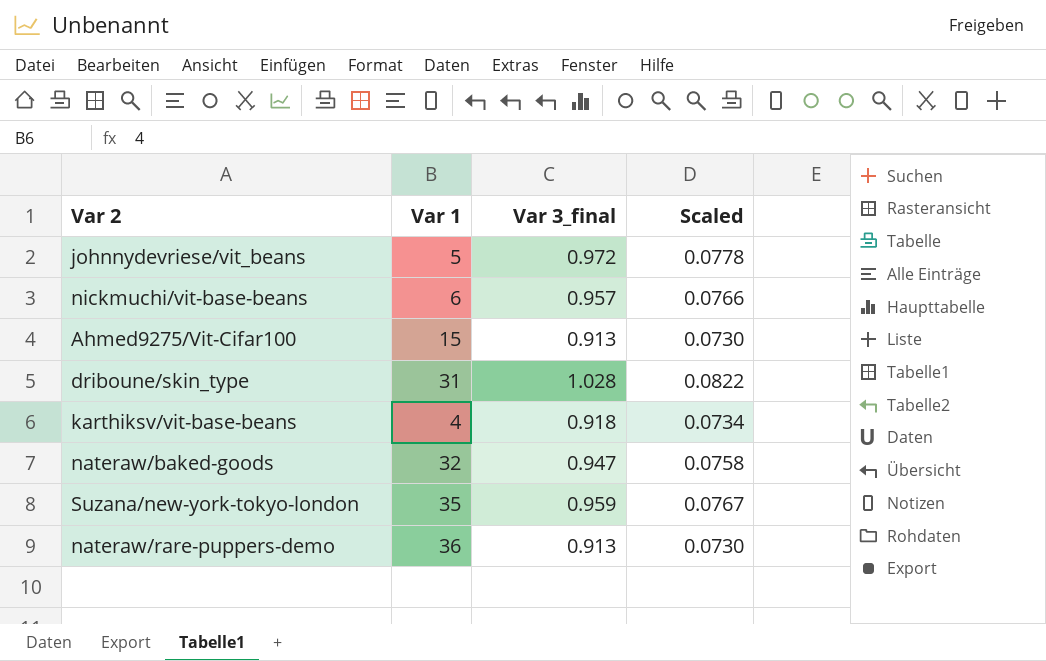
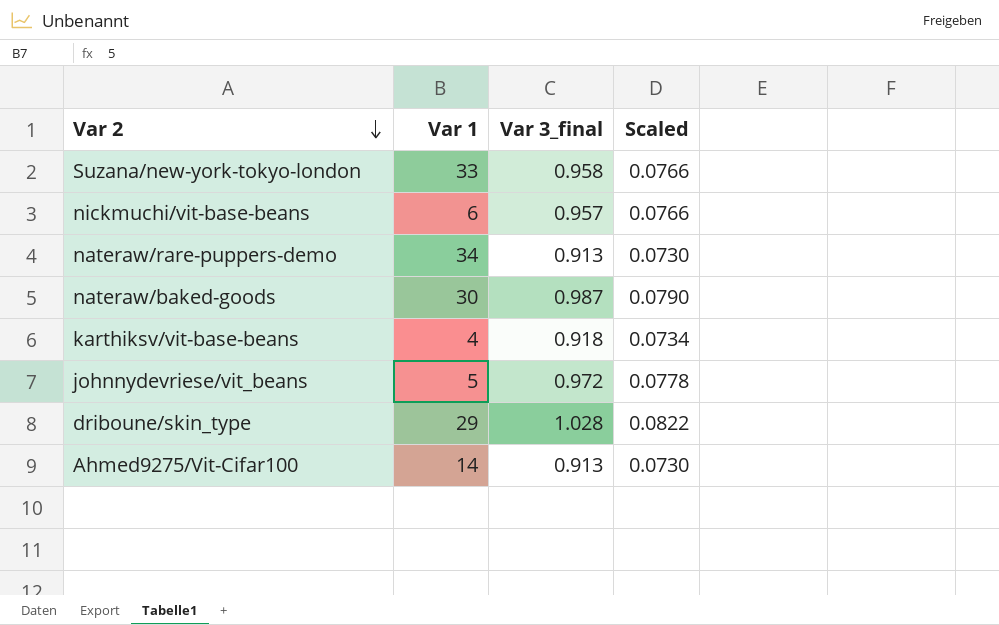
row order: none -> Var 2 descending
Suzana/new-york-tokyo-london | Var 1: 35 -> 33
Suzana/new-york-tokyo-london | Var 3_final: 0.959 -> 0.958
Suzana/new-york-tokyo-london | Scaled: 0.0767 -> 0.0766
nateraw/rare-puppers-demo | Var 1: 36 -> 34
nateraw/baked-goods | Var 1: 32 -> 30
nateraw/baked-goods | Var 3_final: 0.947 -> 0.987
nateraw/baked-goods | Scaled: 0.0758 -> 0.0790
driboune/skin_type | Var 1: 31 -> 29
Ahmed9275/Vit-Cifar100 | Var 1: 15 -> 14

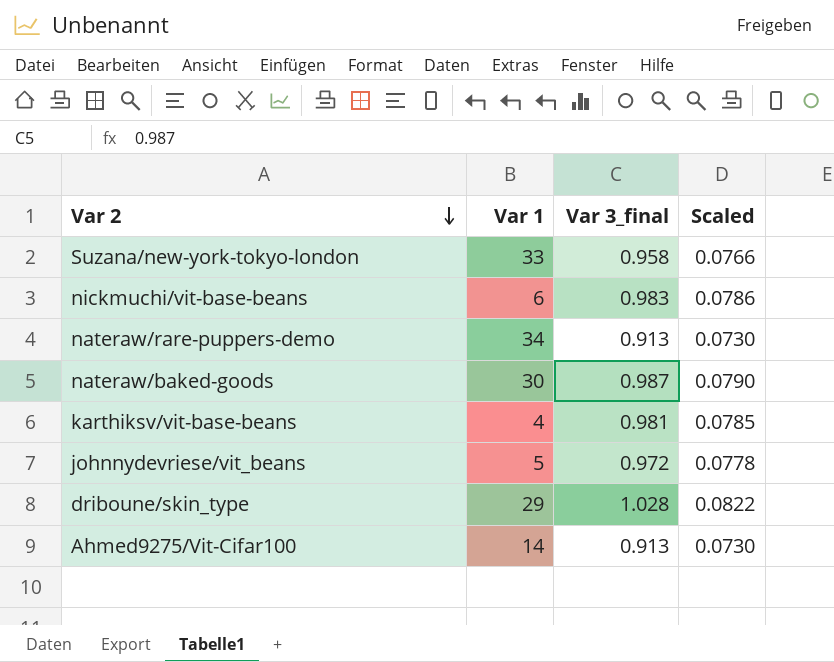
nickmuchi/vit-base-beans | Var 3_final: 0.957 -> 0.983
nickmuchi/vit-base-beans | Scaled: 0.0766 -> 0.0786
karthiksv/vit-base-beans | Var 3_final: 0.918 -> 0.981
karthiksv/vit-base-beans | Scaled: 0.0734 -> 0.0785

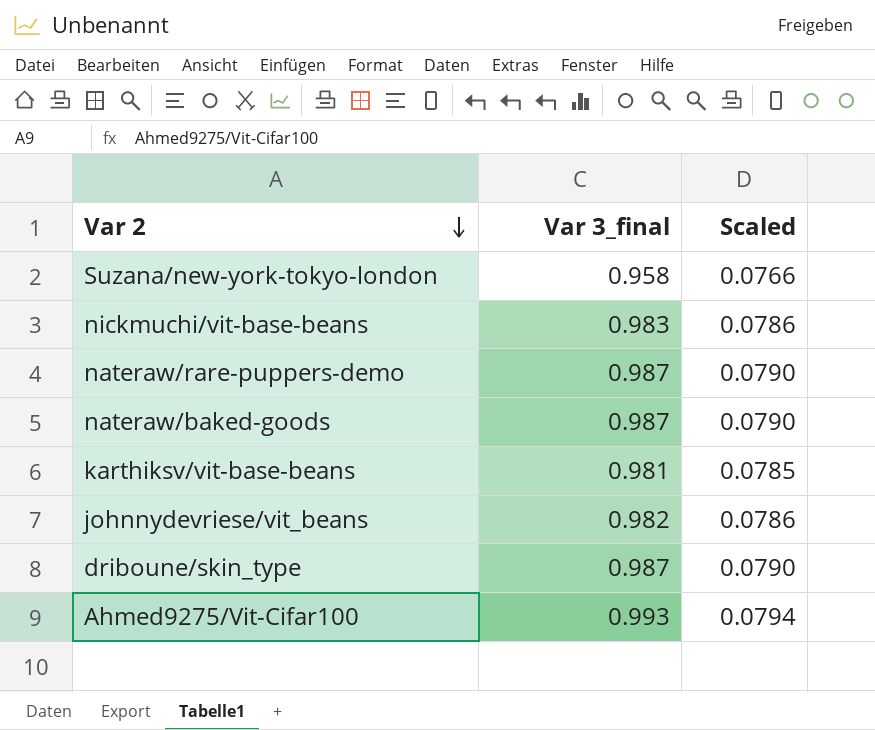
column Var 1 | position: 2 -> none
nateraw/rare-puppers-demo | Var 3_final: 0.913 -> 0.987
nateraw/rare-puppers-demo | Scaled: 0.0730 -> 0.0790
johnnydevriese/vit_beans | Var 3_final: 0.972 -> 0.982
johnnydevriese/vit_beans | Scaled: 0.0778 -> 0.0786
driboune/skin_type | Var 3_final: 1.028 -> 0.987
driboune/skin_type | Scaled: 0.0822 -> 0.0790
Ahmed9275/Vit-Cifar100 | Var 3_final: 0.913 -> 0.993
Ahmed9275/Vit-Cifar100 | Scaled: 0.0730 -> 0.0794

